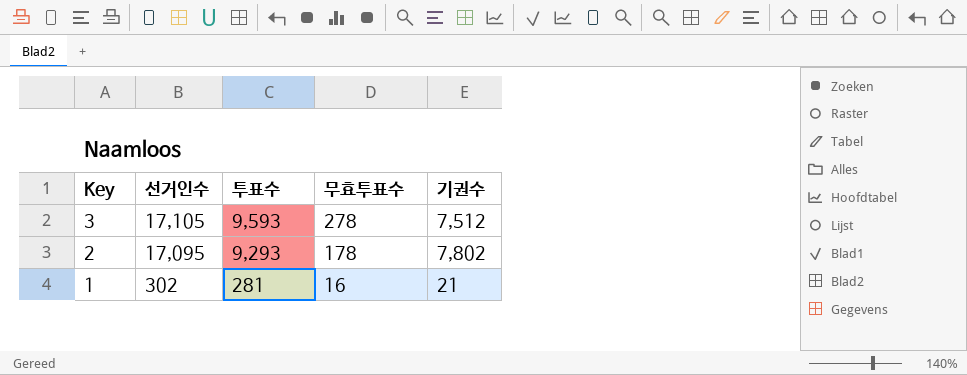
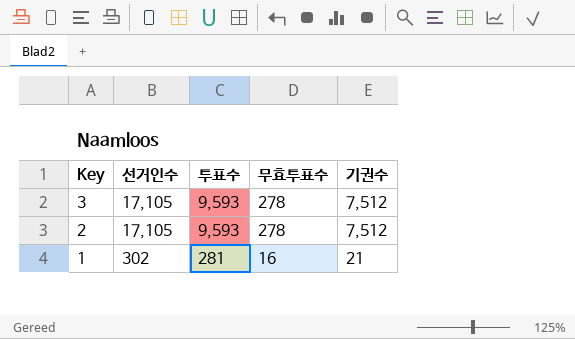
2 | 선거인수: 17,095 -> 17,105
2 | 투표수: 9,293 -> 9,593
2 | 무효투표수: 178 -> 278
2 | 기권수: 7,802 -> 7,512

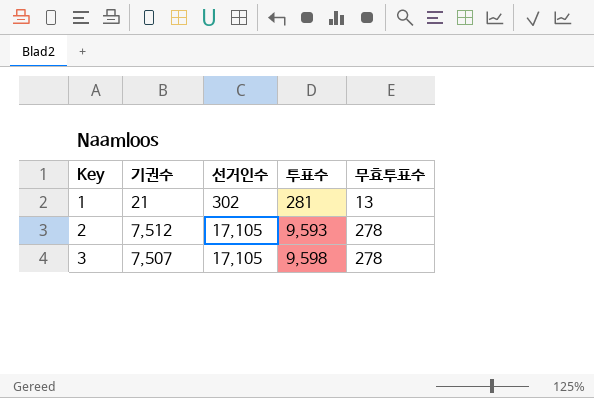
row order: Key descending -> Key ascending
column 기권수 | position: 5 -> 2
1 | 무효투표수: 16 -> 13
3 | 기권수: 7,512 -> 7,507
3 | 투표수: 9,593 -> 9,598

